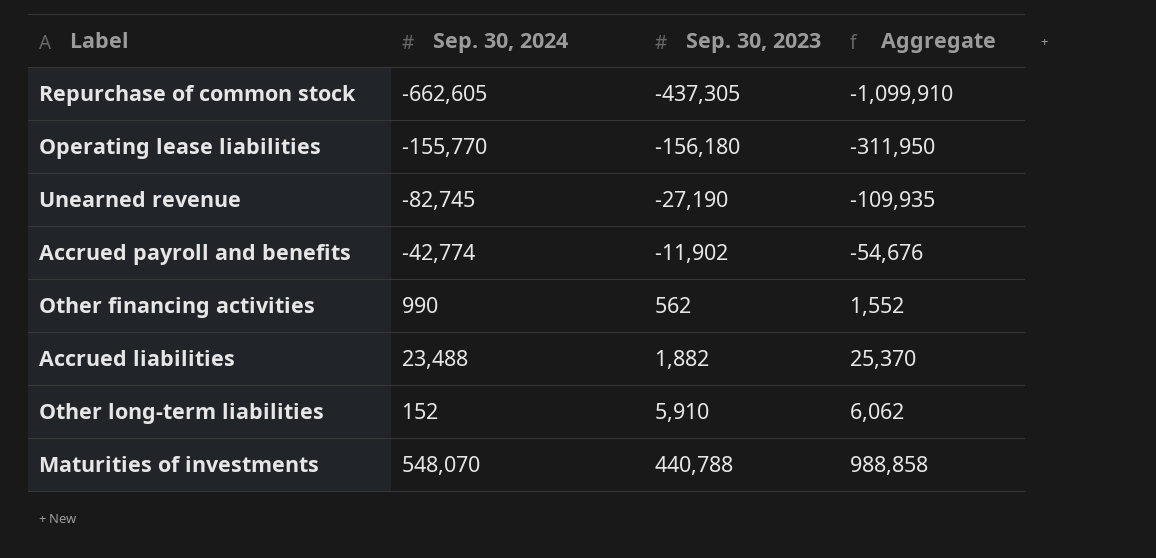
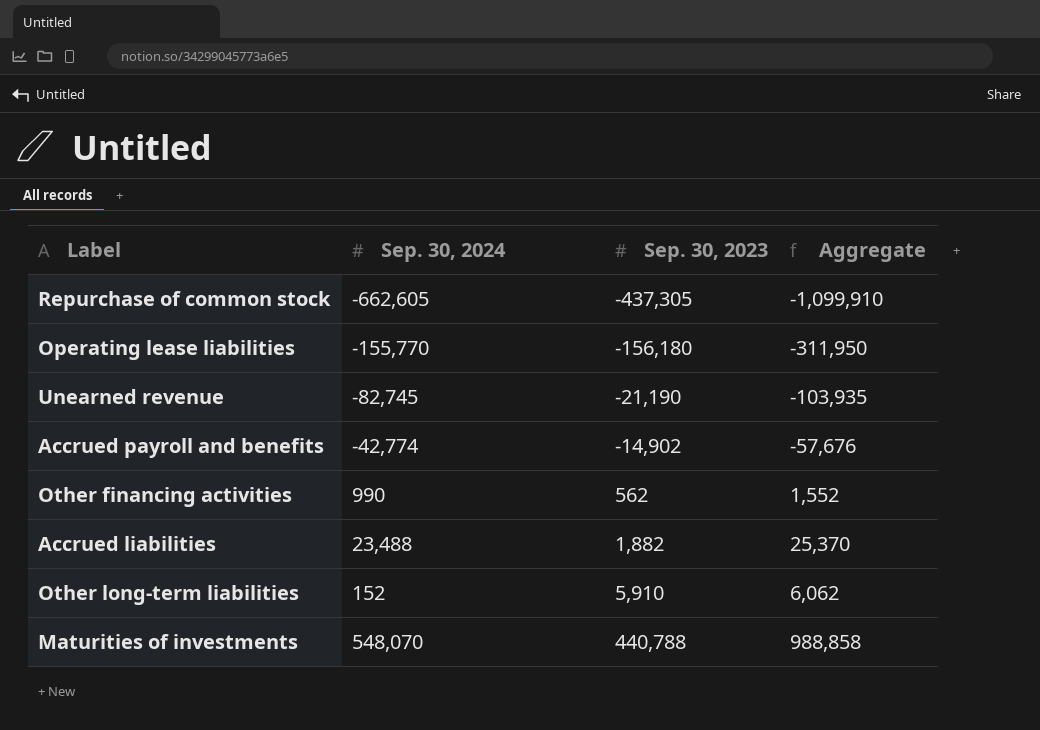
Unearned revenue | Sep. 30, 2023: -27,190 -> -21,190
Unearned revenue | Aggregate: -109,935 -> -103,935
Accrued payroll and benefits | Sep. 30, 2023: -11,902 -> -14,902
Accrued payroll and benefits | Aggregate: -54,676 -> -57,676

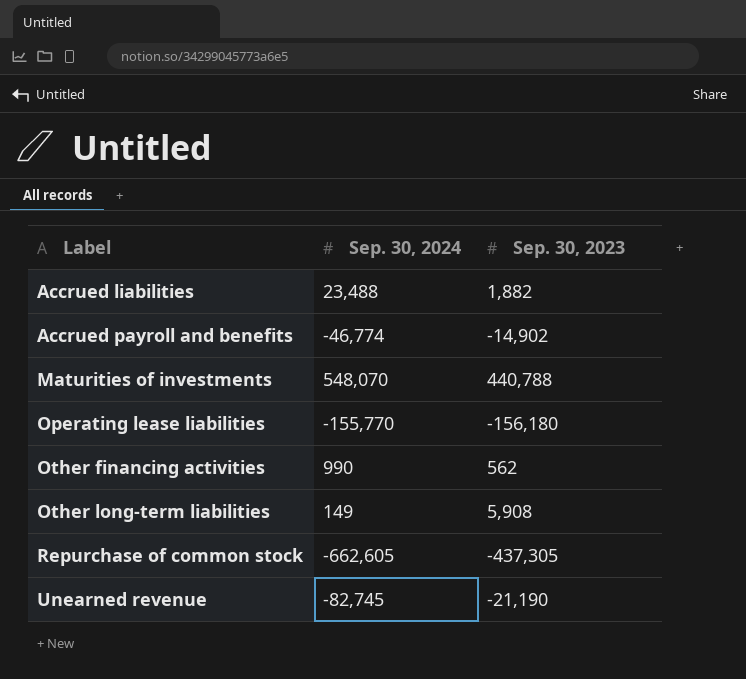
row order: Sep. 30, 2023 ascending -> Label ascending
column Aggregate | formula: [Sep. 30, 2024] + [Sep. 30, 2023] -> none
Accrued payroll and benefits | Sep. 30, 2024: -42,774 -> -46,774
Other long-term liabilities | Sep. 30, 2024: 152 -> 149
Other long-term liabilities | Sep. 30, 2023: 5,910 -> 5,908

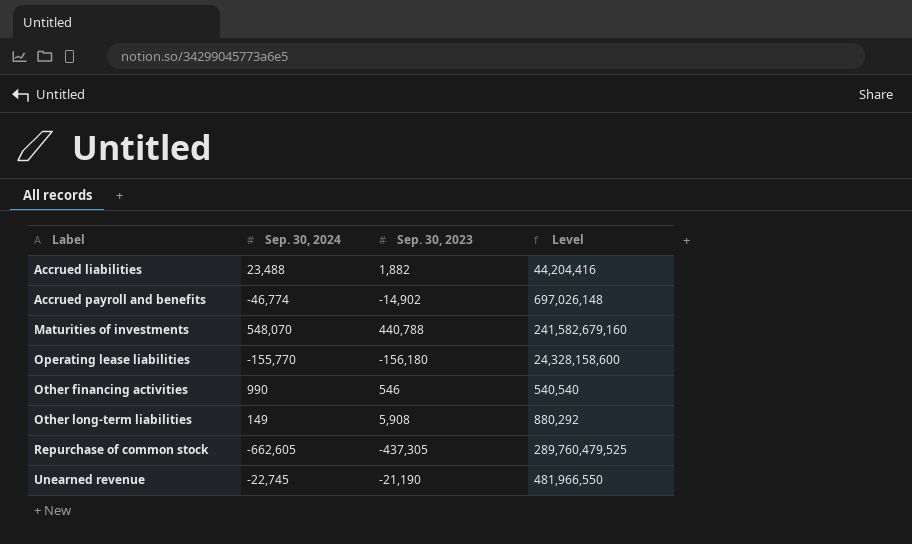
column Level | formula: none -> [Sep. 30, 2024] * [Sep. 30, 2023]
Other financing activities | Sep. 30, 2023: 562 -> 546
Unearned revenue | Sep. 30, 2024: -82,745 -> -22,745

